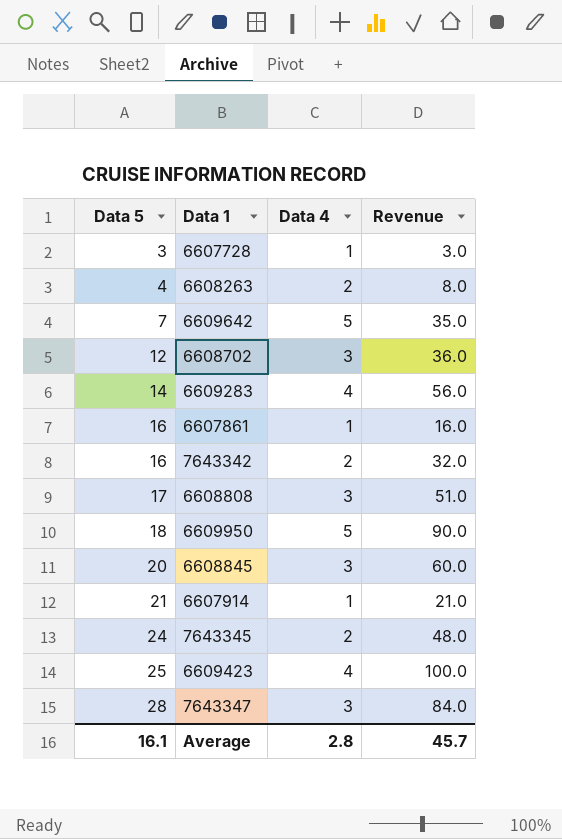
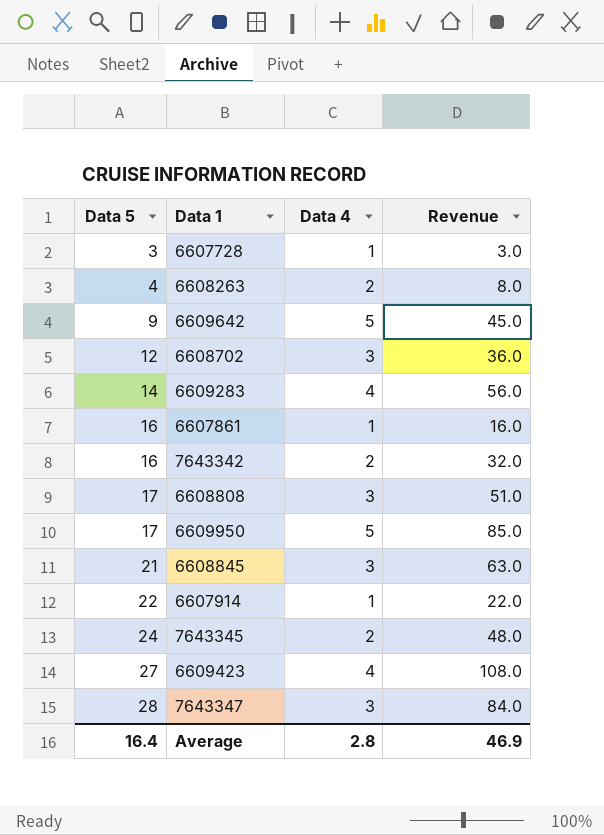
6609642 | Data 5: 7 -> 9
6609642 | Revenue: 35.0 -> 45.0
6609950 | Data 5: 18 -> 17
6609950 | Revenue: 90.0 -> 85.0
6608845 | Data 5: 20 -> 21
6608845 | Revenue: 60.0 -> 63.0
6607914 | Data 5: 21 -> 22
6607914 | Revenue: 21.0 -> 22.0
6609423 | Data 5: 25 -> 27
6609423 | Revenue: 100.0 -> 108.0
Average | Data 5: 16.1 -> 16.4
Average | Revenue: 45.7 -> 46.9

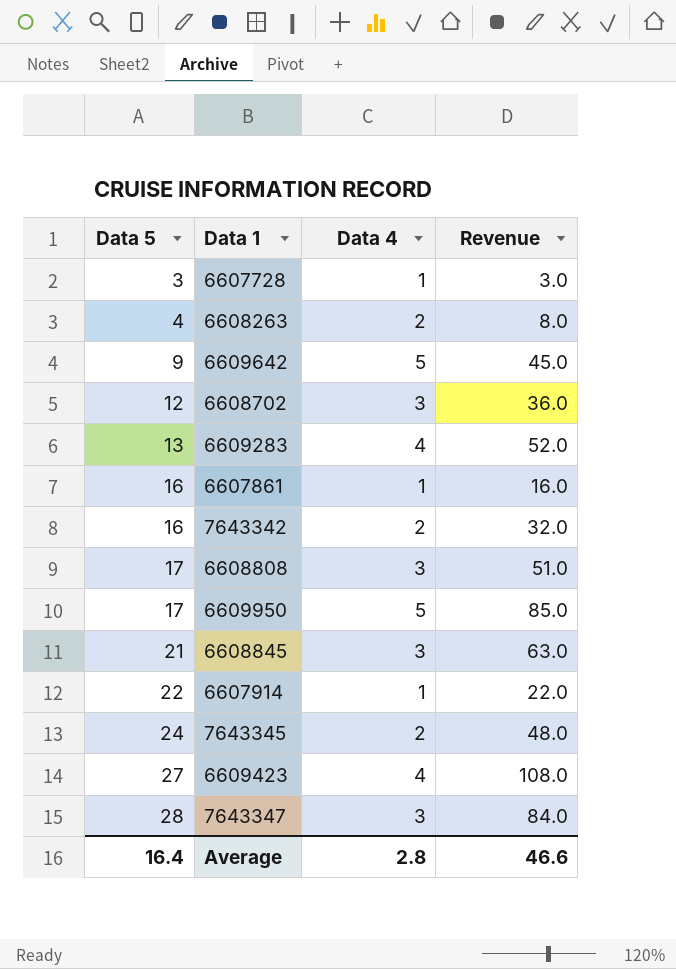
6609283 | Data 5: 14 -> 13
6609283 | Revenue: 56.0 -> 52.0
Average | Revenue: 46.9 -> 46.6

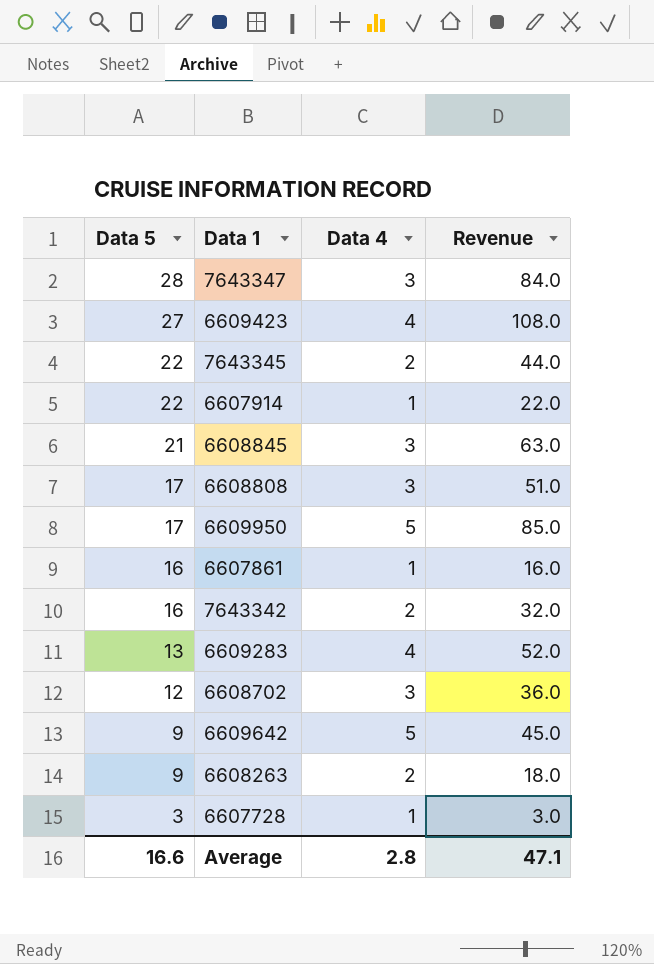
row order: Data 5 ascending -> Data 5 descending
7643345 | Data 5: 24 -> 22
7643345 | Revenue: 48.0 -> 44.0
6608263 | Data 5: 4 -> 9
6608263 | Revenue: 8.0 -> 18.0
Average | Data 5: 16.4 -> 16.6
Average | Revenue: 46.6 -> 47.1

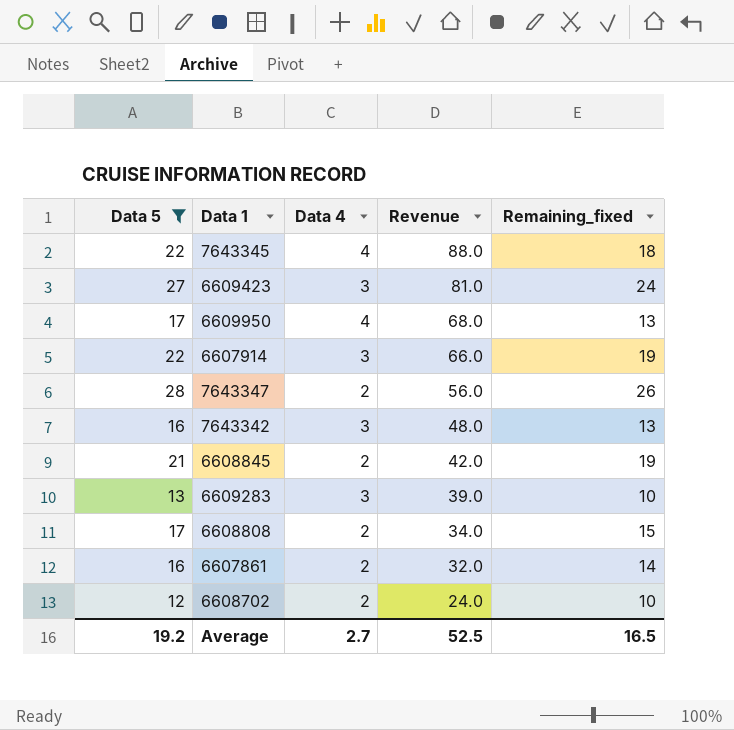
filter: none -> Data 5 >= 12
row order: Data 5 descending -> Revenue descending
column Remaining_fixed | formula: none -> [Data 5] - [Data 4]
7643345 | Data 4: 2 -> 4
7643345 | Revenue: 44.0 -> 88.0
6609423 | Data 4: 4 -> 3
6609423 | Revenue: 108.0 -> 81.0
6609950 | Data 4: 5 -> 4
6609950 | Revenue: 85.0 -> 68.0
6607914 | Data 4: 1 -> 3
6607914 | Revenue: 22.0 -> 66.0
7643347 | Data 4: 3 -> 2
7643347 | Revenue: 84.0 -> 56.0
7643342 | Data 4: 2 -> 3
7643342 | Revenue: 32.0 -> 48.0
6608845 | Data 4: 3 -> 2
6608845 | Revenue: 63.0 -> 42.0
6609283 | Data 4: 4 -> 3
6609283 | Revenue: 52.0 -> 39.0
6608808 | Data 4: 3 -> 2
6608808 | Revenue: 51.0 -> 34.0
6607861 | Data 4: 1 -> 2
6607861 | Revenue: 16.0 -> 32.0
6608702 | Data 4: 3 -> 2
6608702 | Revenue: 36.0 -> 24.0
Average | Data 5: 16.6 -> 19.2
Average | Data 4: 2.8 -> 2.7
Average | Revenue: 47.1 -> 52.5

